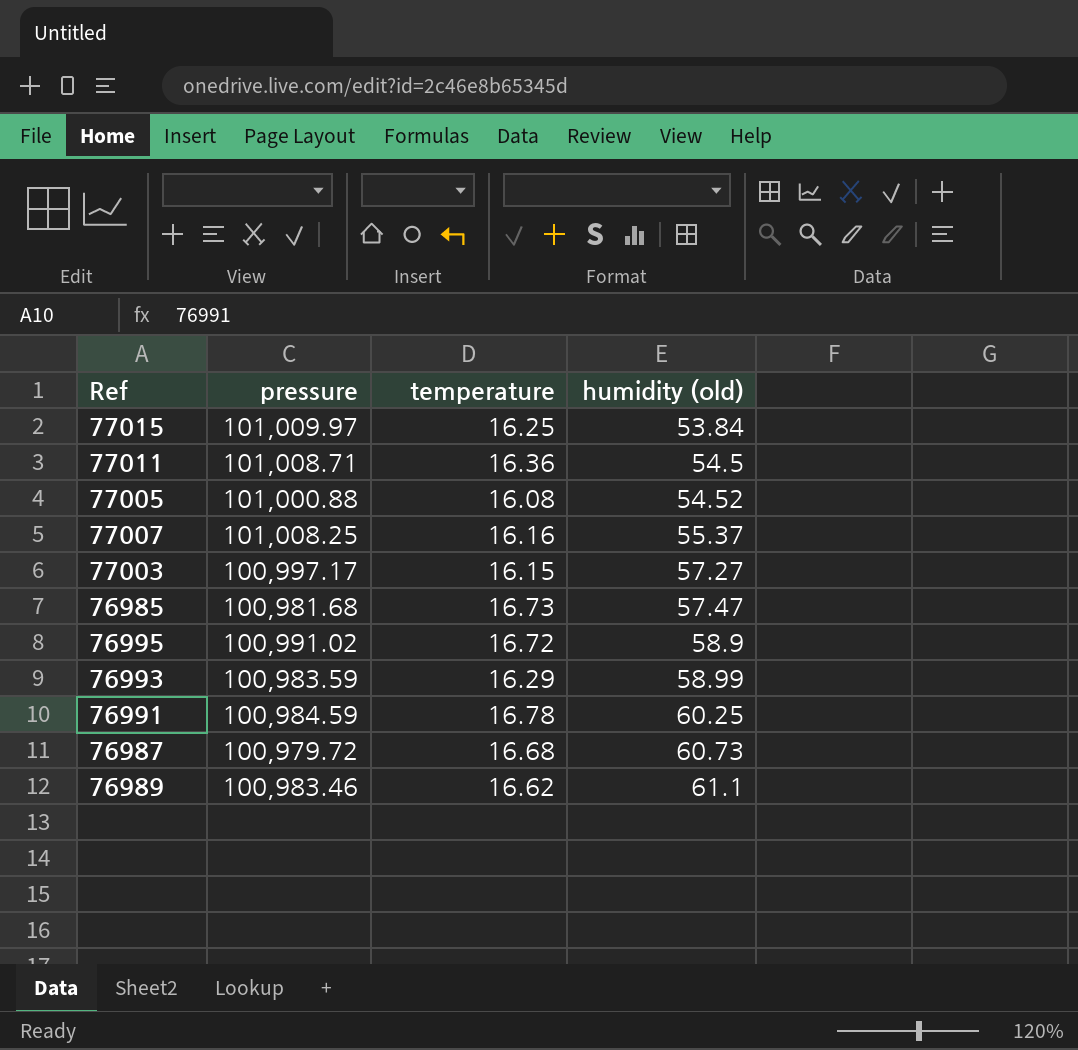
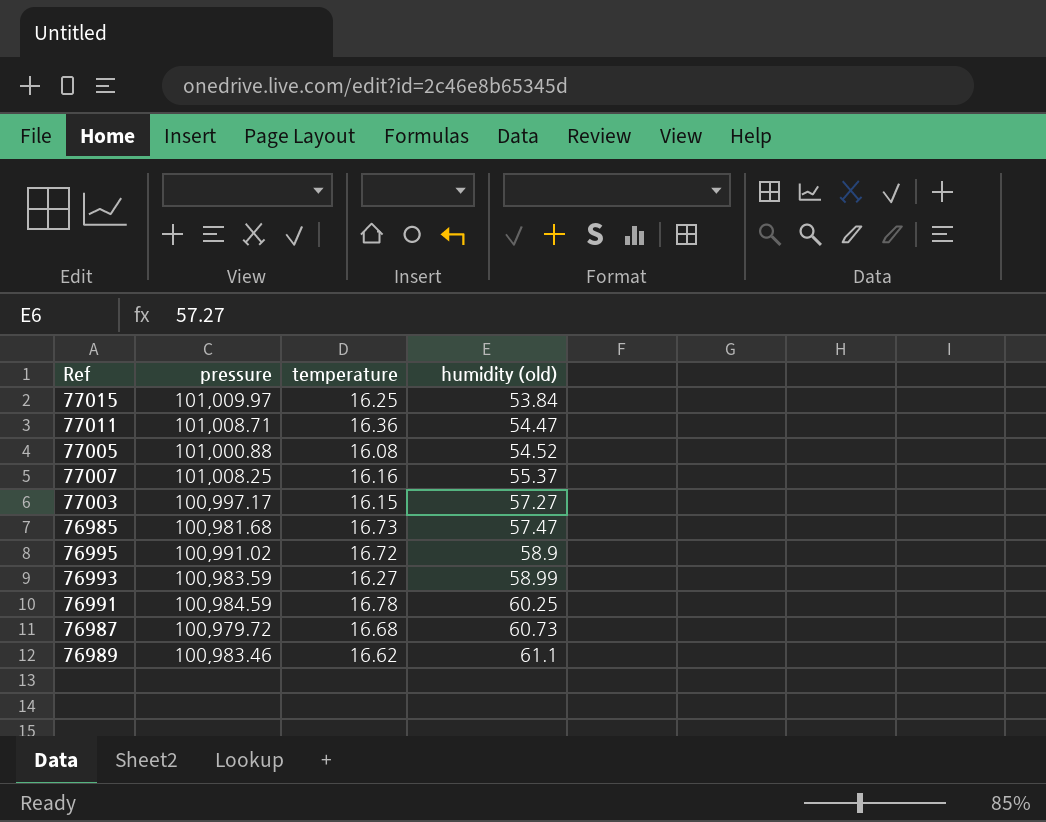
77011 | humidity (old): 54.5 -> 54.47
76993 | temperature: 16.29 -> 16.27

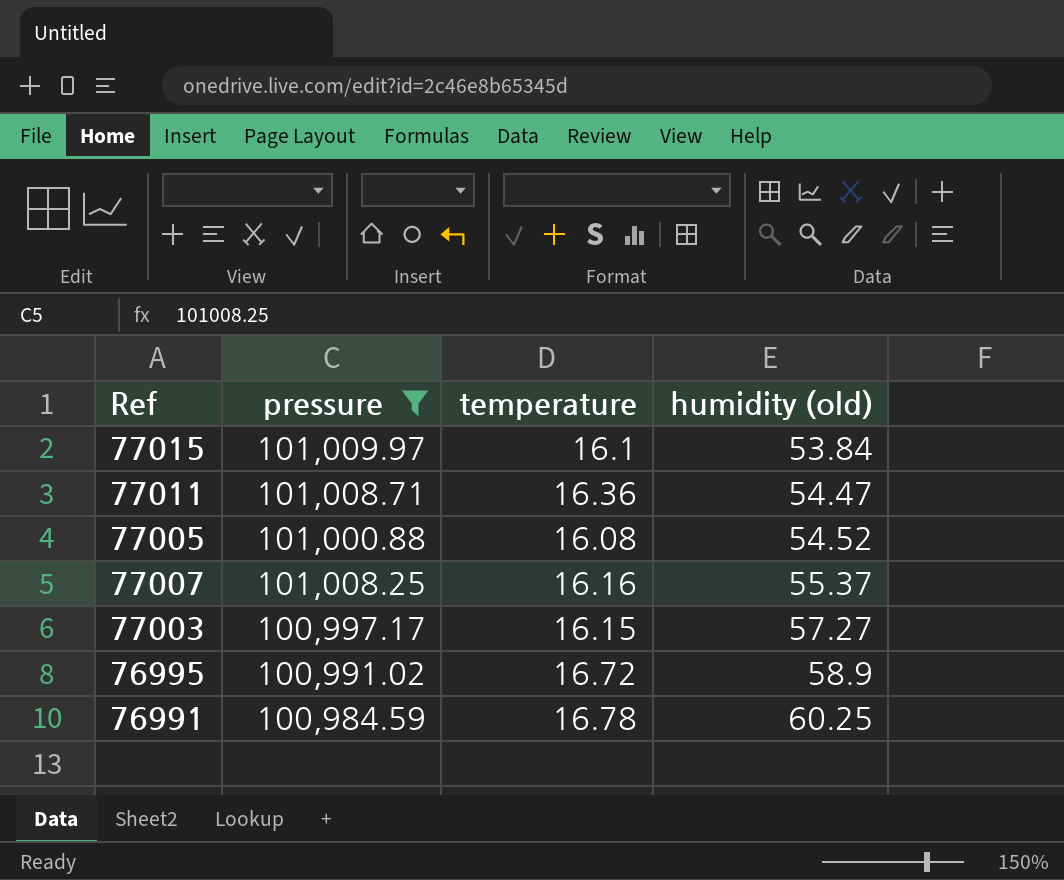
filter: none -> pressure >= 100,984.59
77015 | temperature: 16.25 -> 16.1

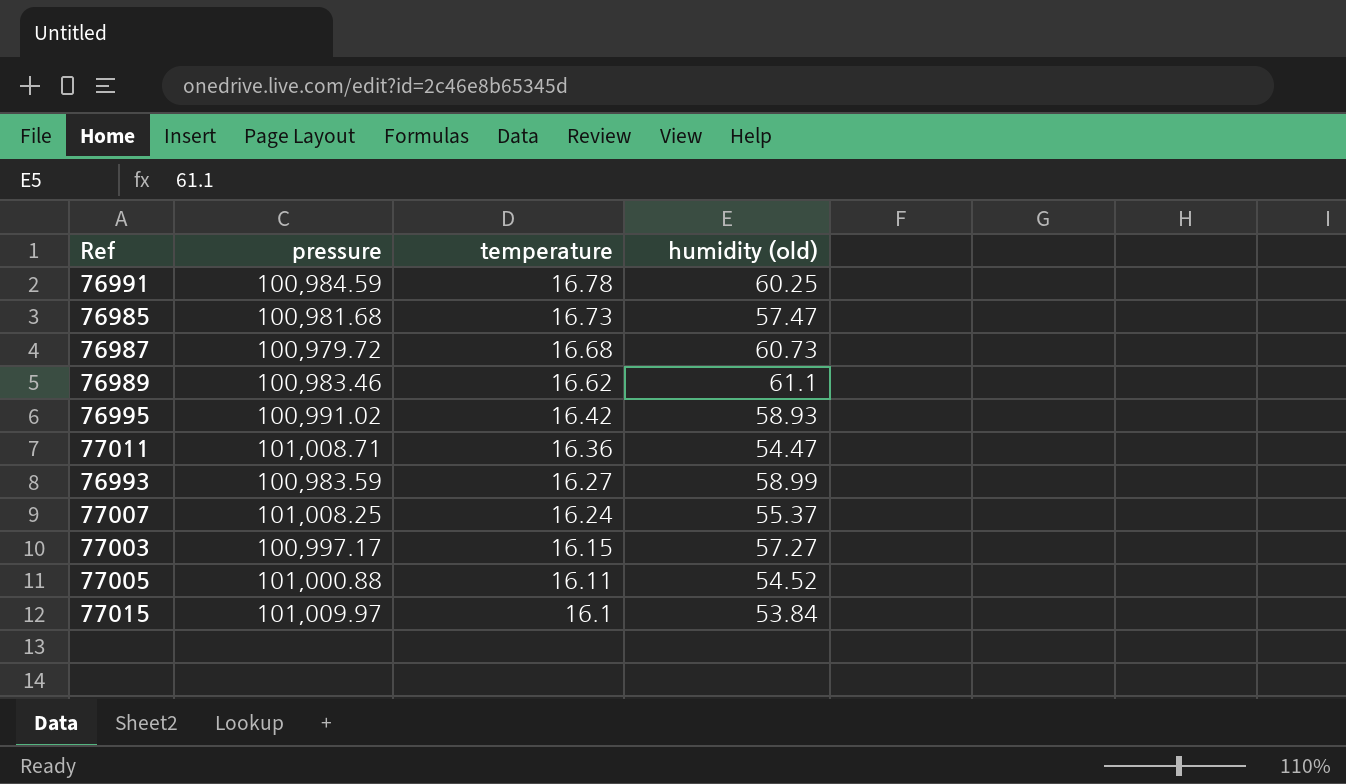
filter: pressure >= 100,984.59 -> none
row order: humidity (old) ascending -> temperature descending
76995 | temperature: 16.72 -> 16.42
76995 | humidity (old): 58.9 -> 58.93
77007 | temperature: 16.16 -> 16.24
77005 | temperature: 16.08 -> 16.11

